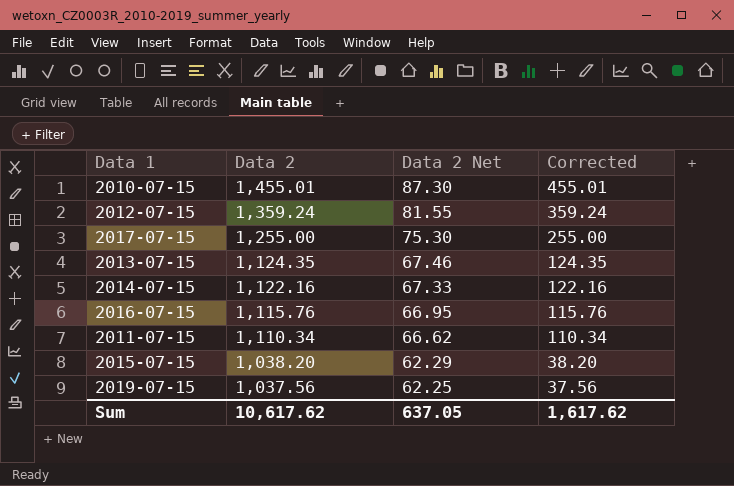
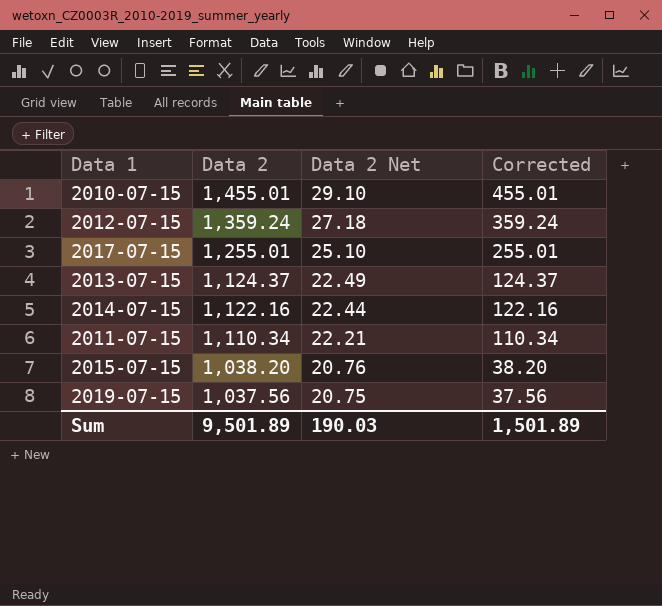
column Data 2 Net | formula: [Data 2] * 0.06 -> [Data 2] * 0.02
row 2016-07-15: 1,115.76 | 66.95 | 115.76 -> none
2017-07-15 | Data 2: 1,255.00 -> 1,255.01
2017-07-15 | Corrected: 255.00 -> 255.01
2013-07-15 | Data 2: 1,124.35 -> 1,124.37
2013-07-15 | Corrected: 124.35 -> 124.37
Sum | Data 2: 10,617.62 -> 9,501.89
Sum | Data 2 Net: 637.05 -> 190.03
Sum | Corrected: 1,617.62 -> 1,501.89

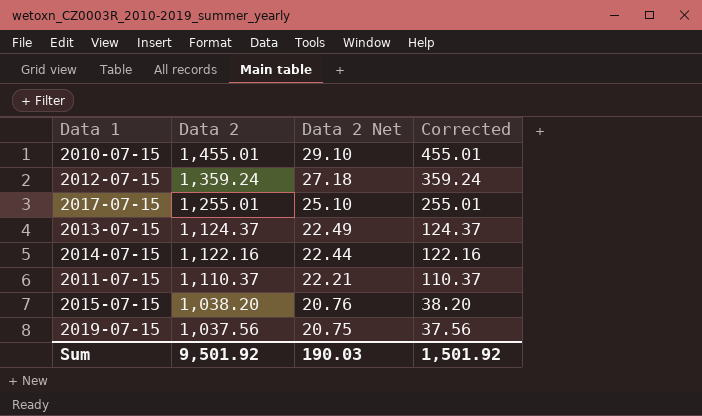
2011-07-15 | Data 2: 1,110.34 -> 1,110.37
2011-07-15 | Corrected: 110.34 -> 110.37
Sum | Data 2: 9,501.89 -> 9,501.92
Sum | Corrected: 1,501.89 -> 1,501.92

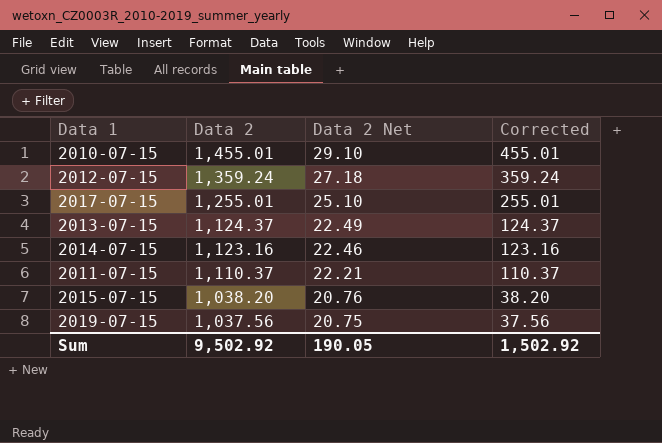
2014-07-15 | Data 2: 1,122.16 -> 1,123.16
2014-07-15 | Data 2 Net: 22.44 -> 22.46
2014-07-15 | Corrected: 122.16 -> 123.16
Sum | Data 2: 9,501.92 -> 9,502.92
Sum | Data 2 Net: 190.03 -> 190.05
Sum | Corrected: 1,501.92 -> 1,502.92

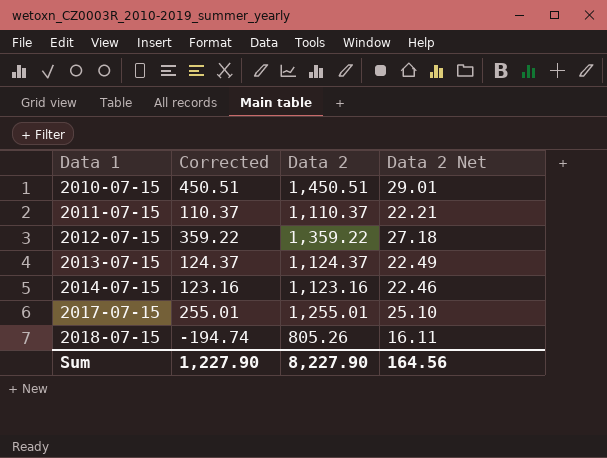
row order: Data 2 descending -> Data 1 ascending
column Corrected | position: 4 -> 2
row 2015-07-15: 1,038.20 | 20.76 | 38.20 -> none
row 2019-07-15: 1,037.56 | 20.75 | 37.56 -> none
2010-07-15 | Corrected: 455.01 -> 450.51
2010-07-15 | Data 2: 1,455.01 -> 1,450.51
2010-07-15 | Data 2 Net: 29.10 -> 29.01
2012-07-15 | Corrected: 359.24 -> 359.22
2012-07-15 | Data 2: 1,359.24 -> 1,359.22
row 2018-07-15: none -> -194.74 | 805.26 | 16.11
Sum | Corrected: 1,502.92 -> 1,227.90
Sum | Data 2: 9,502.92 -> 8,227.90
Sum | Data 2 Net: 190.05 -> 164.56

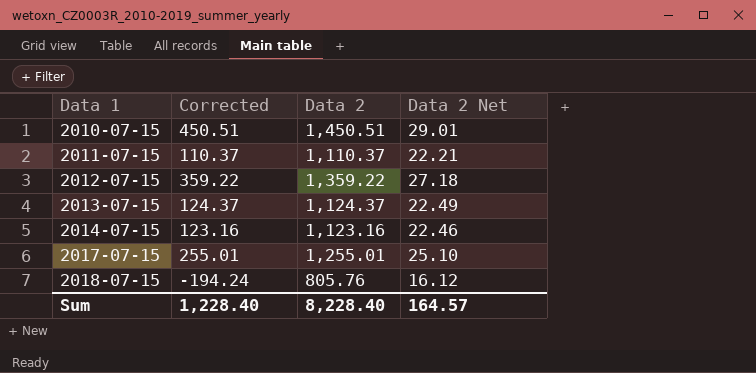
2018-07-15 | Corrected: -194.74 -> -194.24
2018-07-15 | Data 2: 805.26 -> 805.76
2018-07-15 | Data 2 Net: 16.11 -> 16.12
Sum | Corrected: 1,227.90 -> 1,228.40
Sum | Data 2: 8,227.90 -> 8,228.40
Sum | Data 2 Net: 164.56 -> 164.57

